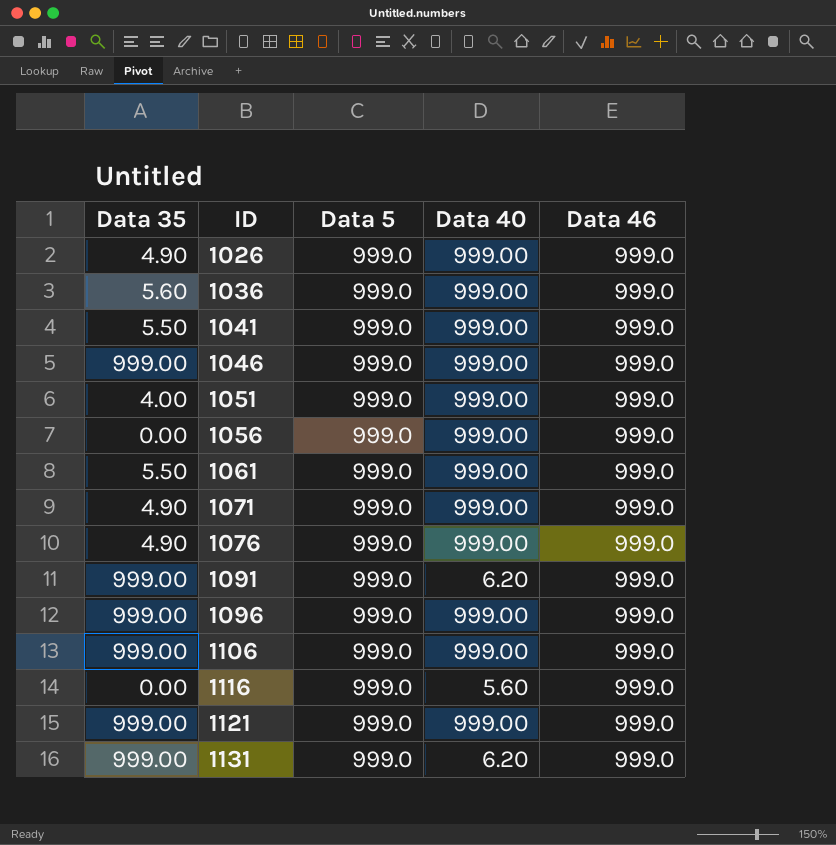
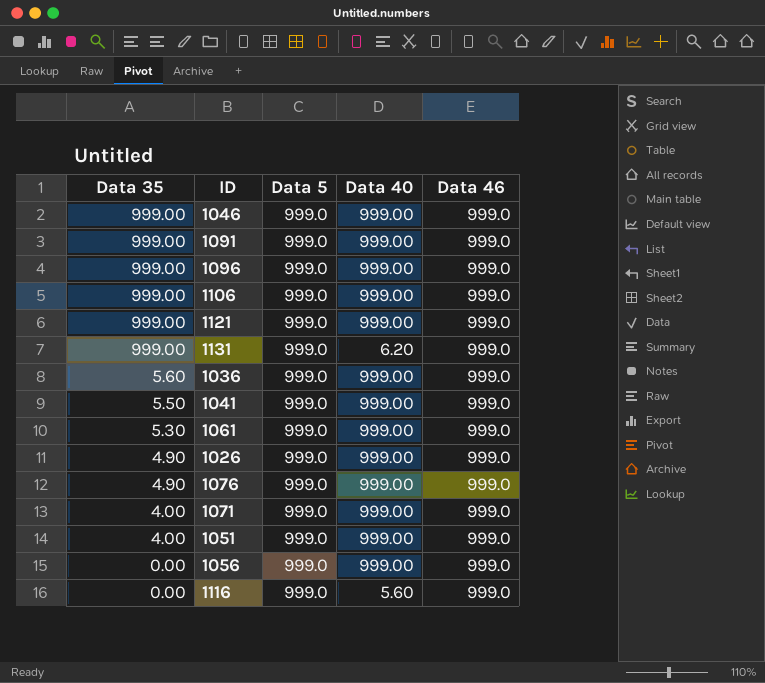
row order: ID ascending -> Data 35 descending
1091 | Data 40: 6.20 -> 999.00
1061 | Data 35: 5.50 -> 5.30
1071 | Data 35: 4.90 -> 4.00

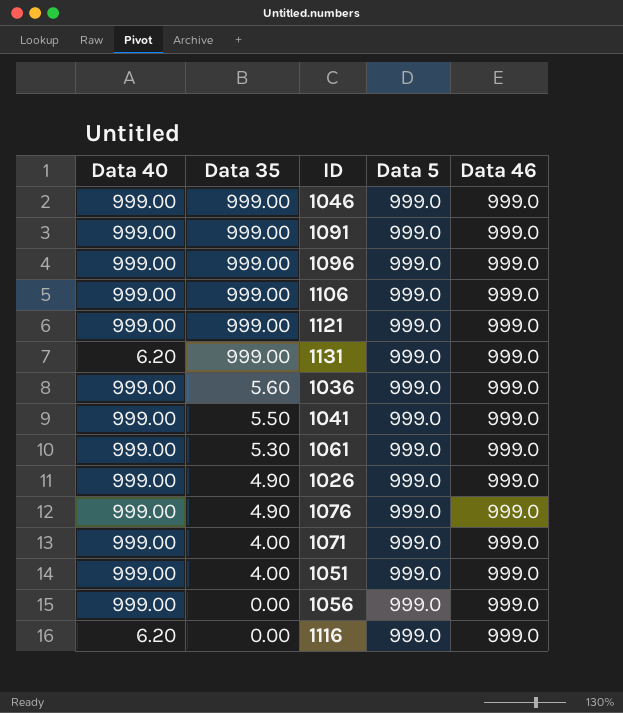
column Data 40 | position: 4 -> 1
1116 | Data 40: 5.60 -> 6.20

